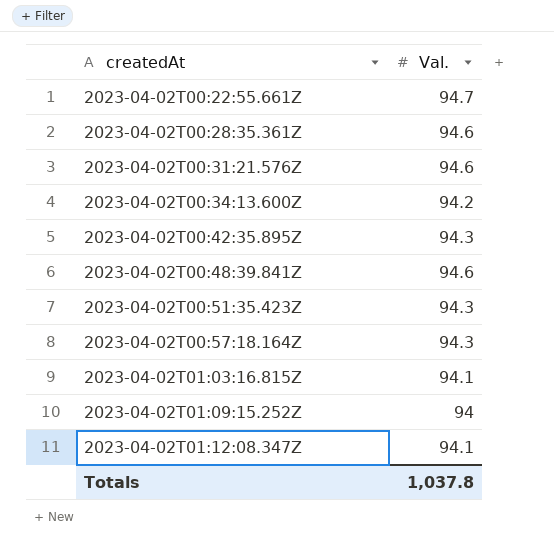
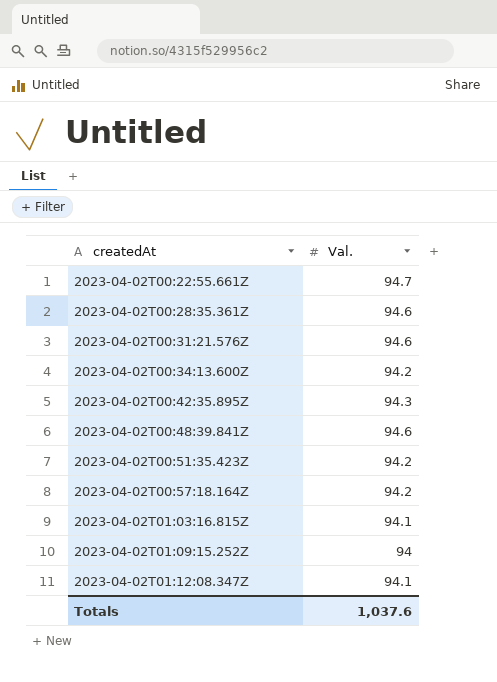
2023-04-02T00:51:35.423Z | Val.: 94.3 -> 94.2
2023-04-02T00:57:18.164Z | Val.: 94.3 -> 94.2
Totals | Val.: 1,037.8 -> 1,037.6

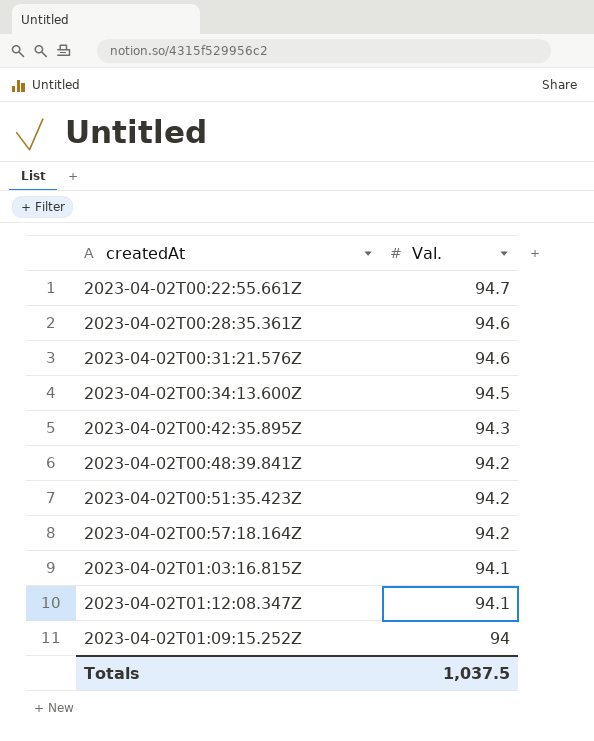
row order: createdAt ascending -> Val. descending
2023-04-02T00:34:13.600Z | Val.: 94.2 -> 94.5
2023-04-02T00:48:39.841Z | Val.: 94.6 -> 94.2
Totals | Val.: 1,037.6 -> 1,037.5

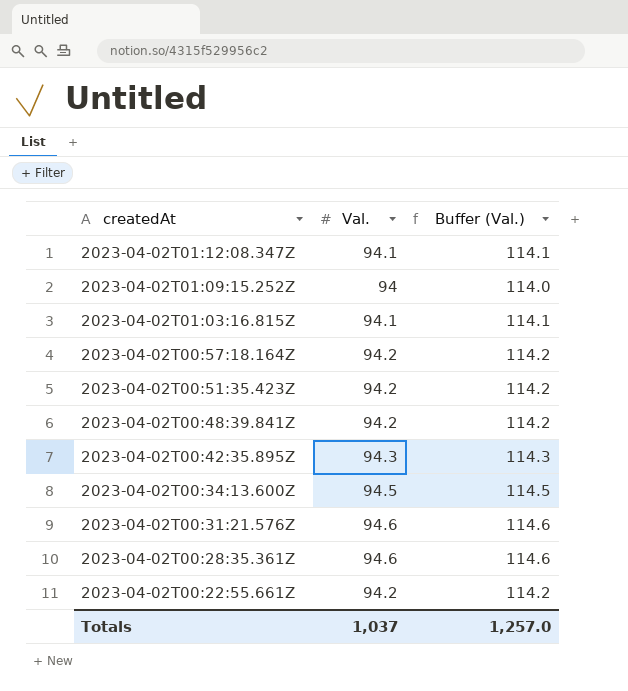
row order: Val. descending -> createdAt descending
column Buffer (Val.) | formula: none -> [Val.] + 20
2023-04-02T00:22:55.661Z | Val.: 94.7 -> 94.2
Totals | Val.: 1,037.5 -> 1,037

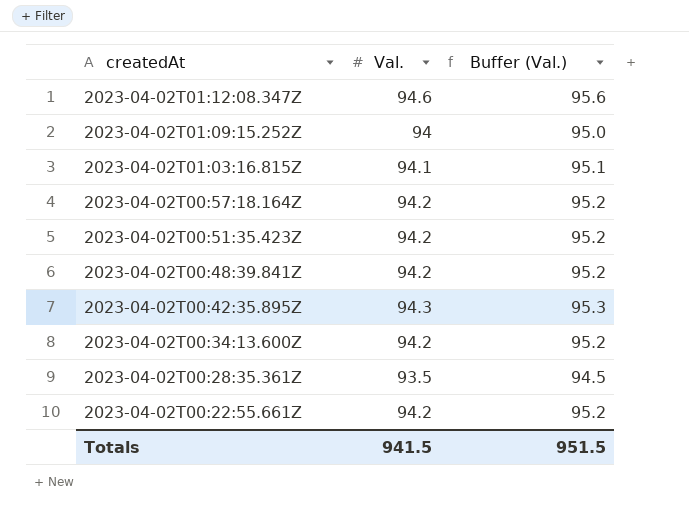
column Buffer (Val.) | formula: [Val.] + 20 -> [Val.] + 1
row 2023-04-02T00:31:21.576Z: 94.6 | 114.6 -> none
2023-04-02T01:12:08.347Z | Val.: 94.1 -> 94.6
2023-04-02T00:34:13.600Z | Val.: 94.5 -> 94.2
2023-04-02T00:28:35.361Z | Val.: 94.6 -> 93.5
Totals | Val.: 1,037 -> 941.5
Totals | Buffer (Val.): 1,257.0 -> 951.5

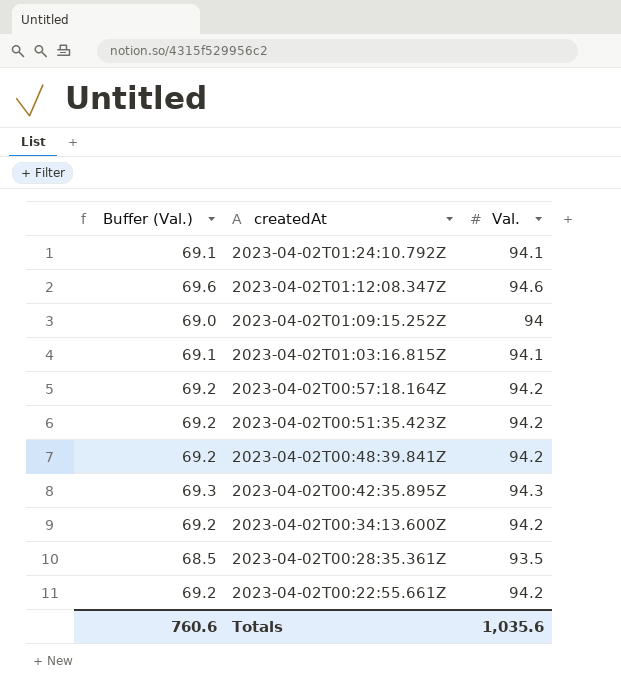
column Buffer (Val.) | formula: [Val.] + 1 -> [Val.] - 25
column Buffer (Val.) | position: 3 -> 1
row 2023-04-02T01:24:10.792Z: none -> 69.1 | 94.1
Totals | Buffer (Val.): 951.5 -> 760.6
Totals | Val.: 941.5 -> 1,035.6

